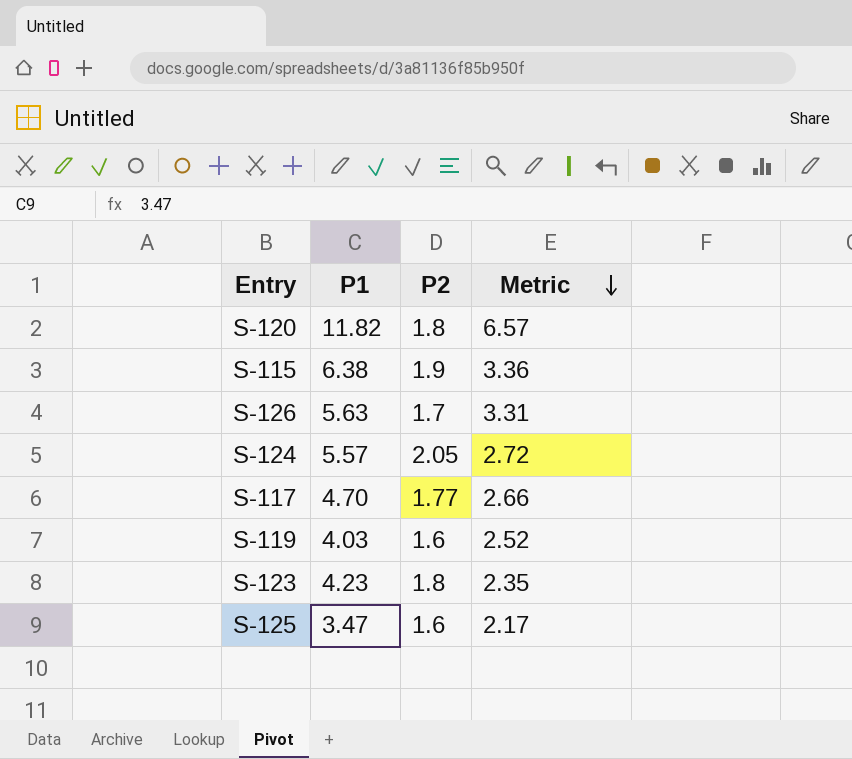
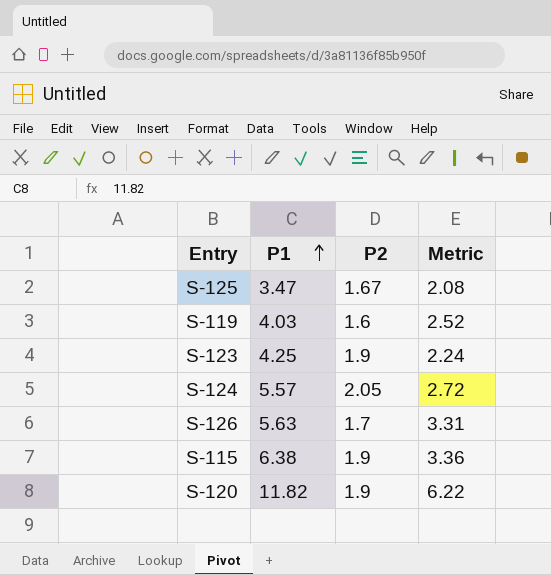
row order: Metric descending -> P1 ascending
row S-117: 4.70 | 1.77 | 2.66 -> none
S-125 | P2: 1.6 -> 1.67
S-125 | Metric: 2.17 -> 2.08
S-123 | P1: 4.23 -> 4.25
S-123 | P2: 1.8 -> 1.9
S-123 | Metric: 2.35 -> 2.24
S-120 | P2: 1.8 -> 1.9
S-120 | Metric: 6.57 -> 6.22

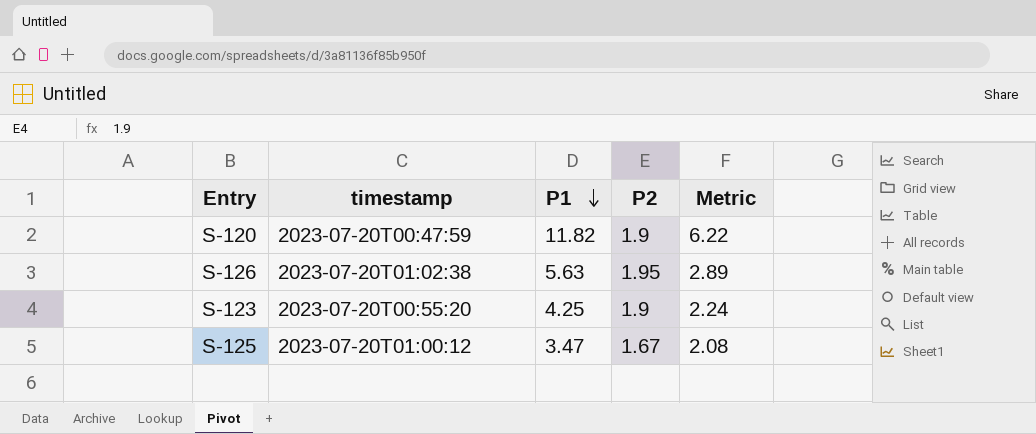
row order: P1 ascending -> P1 descending
column timestamp | position: none -> 2
row S-119: 4.03 | 1.6 | 2.52 -> none
row S-124: 5.57 | 2.05 | 2.72 -> none
row S-115: 6.38 | 1.9 | 3.36 -> none
S-126 | P2: 1.7 -> 1.95
S-126 | Metric: 3.31 -> 2.89

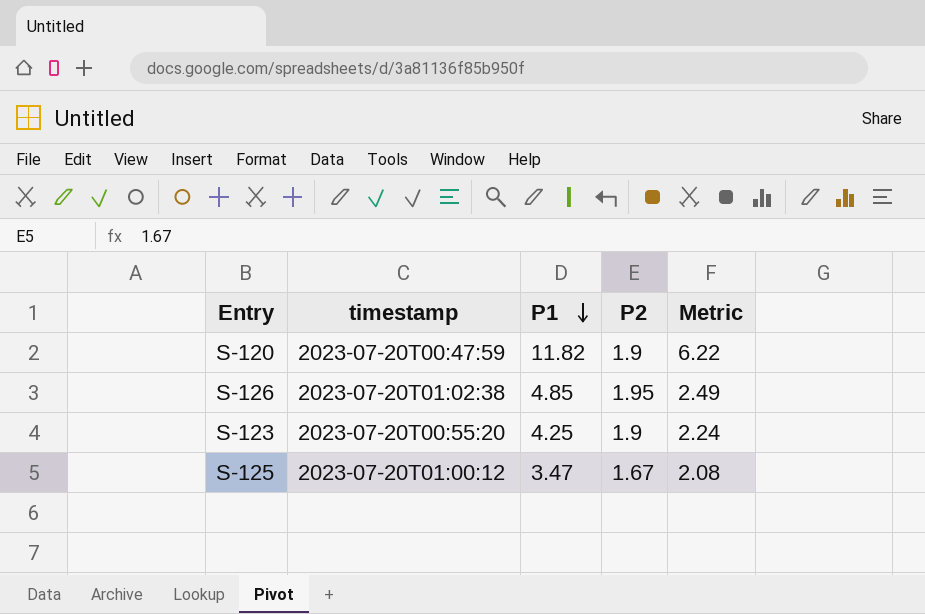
S-126 | P1: 5.63 -> 4.85
S-126 | Metric: 2.89 -> 2.49

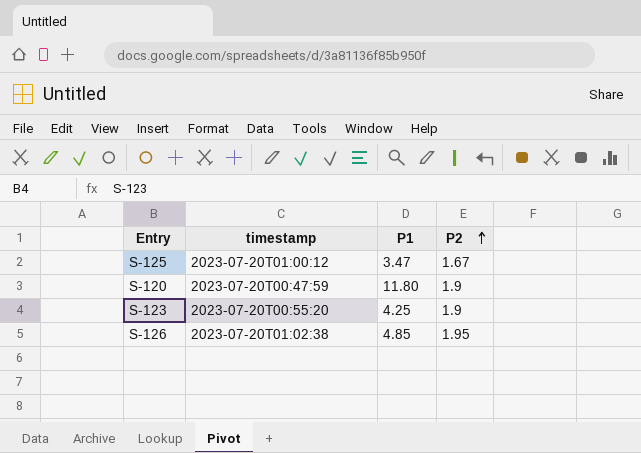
row order: P1 descending -> P2 ascending
column Metric | formula: [P1] / [P2] -> none
S-120 | P1: 11.82 -> 11.80

